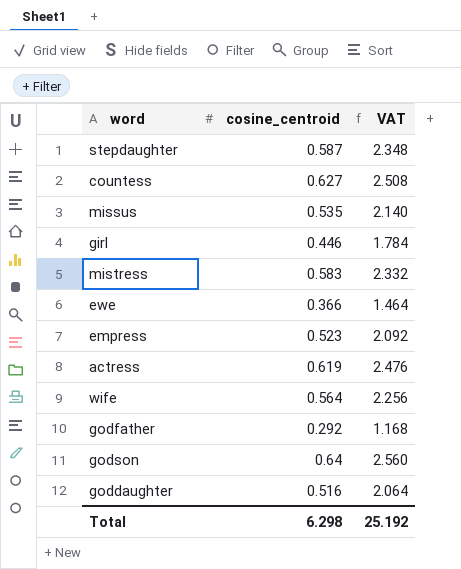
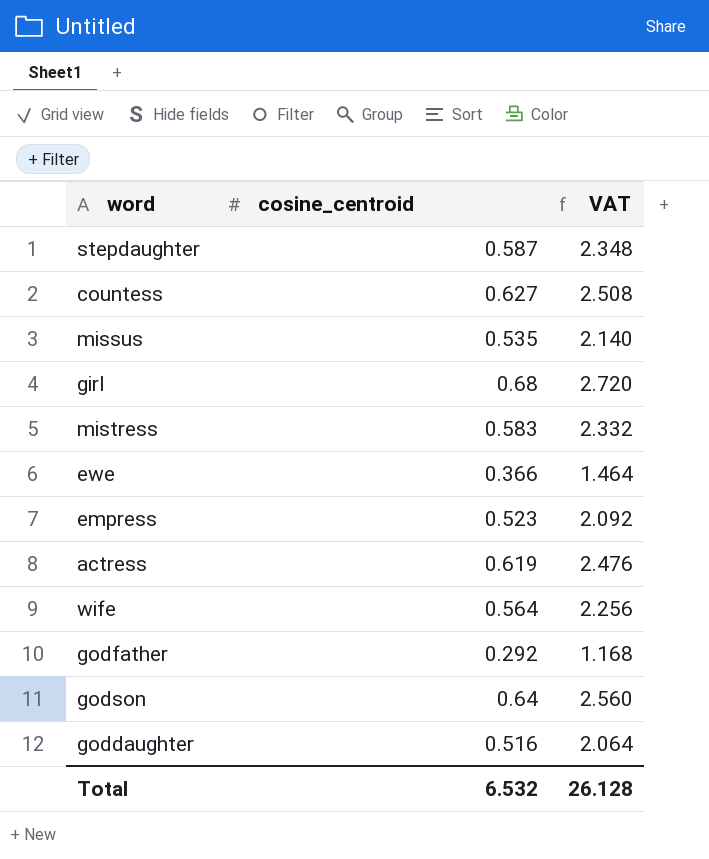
girl | cosine_centroid: 0.446 -> 0.68
girl | VAT: 1.784 -> 2.720
Total | cosine_centroid: 6.298 -> 6.532
Total | VAT: 25.192 -> 26.128

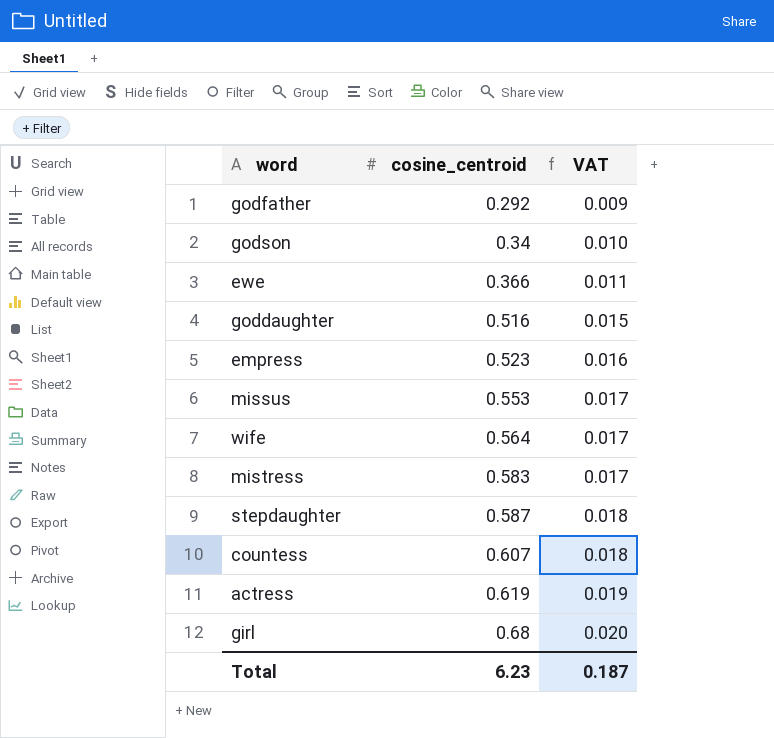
row order: none -> cosine_centroid ascending
column VAT | formula: [cosine_centroid] * 4 -> [cosine_centroid] * 0.03
godson | cosine_centroid: 0.64 -> 0.34
missus | cosine_centroid: 0.535 -> 0.553
countess | cosine_centroid: 0.627 -> 0.607
Total | cosine_centroid: 6.532 -> 6.23
Total | VAT: 26.128 -> 0.187

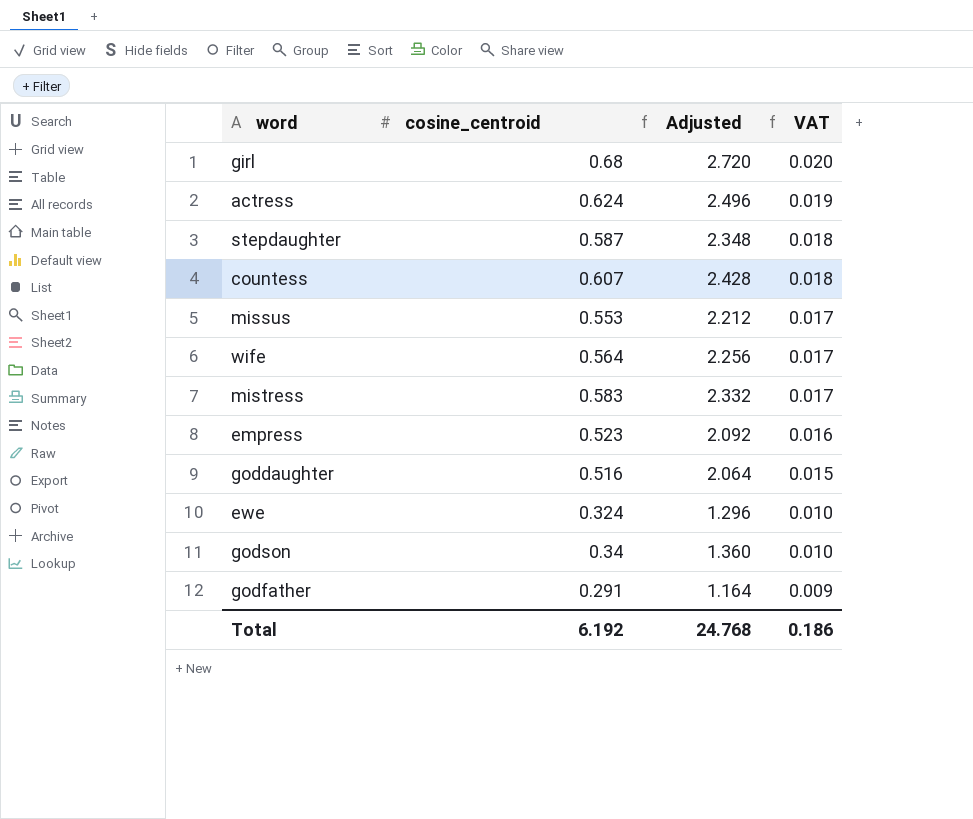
row order: cosine_centroid ascending -> VAT descending
column Adjusted | formula: none -> [cosine_centroid] * 4
actress | cosine_centroid: 0.619 -> 0.624
ewe | cosine_centroid: 0.366 -> 0.324
ewe | VAT: 0.011 -> 0.010
godfather | cosine_centroid: 0.292 -> 0.291
Total | cosine_centroid: 6.23 -> 6.192
Total | VAT: 0.187 -> 0.186

